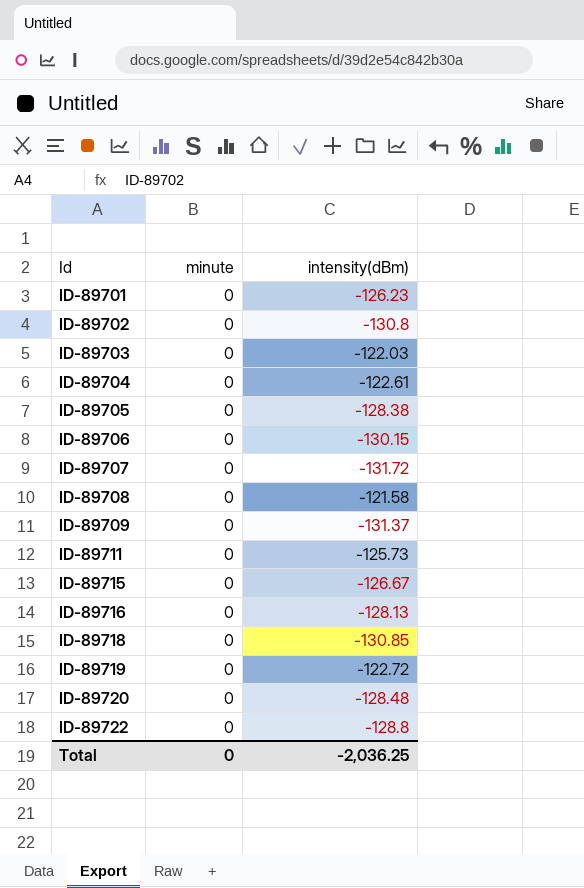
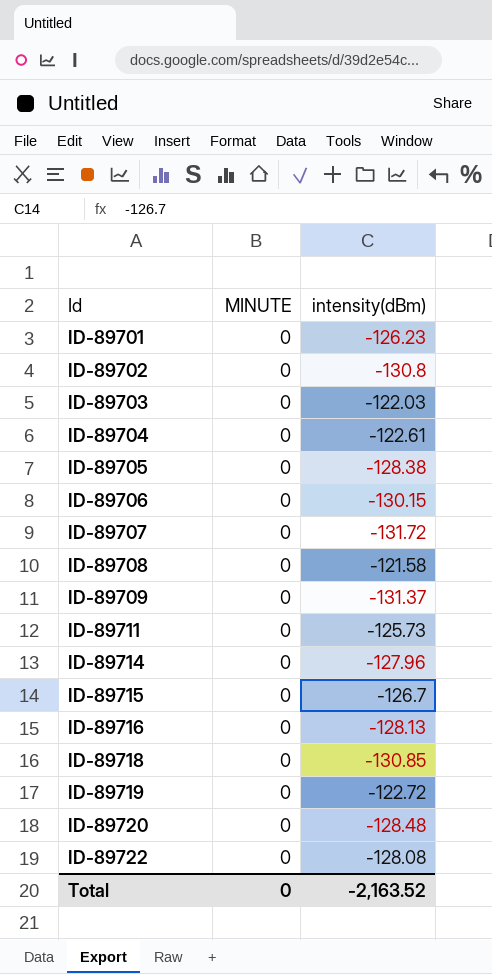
column name: minute -> MINUTE
row ID-89714: none -> 0 | -127.96
ID-89715 | intensity(dBm): -126.67 -> -126.7
ID-89722 | intensity(dBm): -128.8 -> -128.08
Total | intensity(dBm): -2,036.25 -> -2,163.52

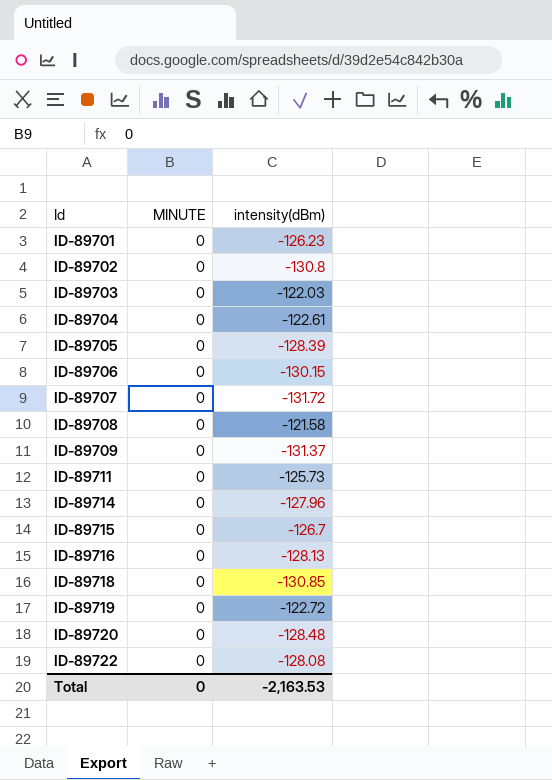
ID-89705 | intensity(dBm): -128.38 -> -128.39
Total | intensity(dBm): -2,163.52 -> -2,163.53

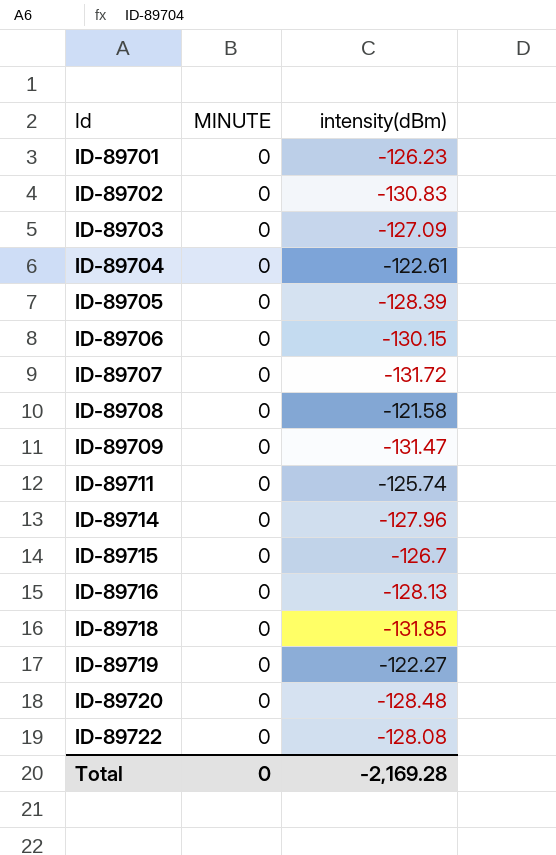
ID-89702 | intensity(dBm): -130.8 -> -130.83
ID-89703 | intensity(dBm): -122.03 -> -127.09
ID-89709 | intensity(dBm): -131.37 -> -131.47
ID-89711 | intensity(dBm): -125.73 -> -125.74
ID-89718 | intensity(dBm): -130.85 -> -131.85
ID-89719 | intensity(dBm): -122.72 -> -122.27
Total | intensity(dBm): -2,163.53 -> -2,169.28

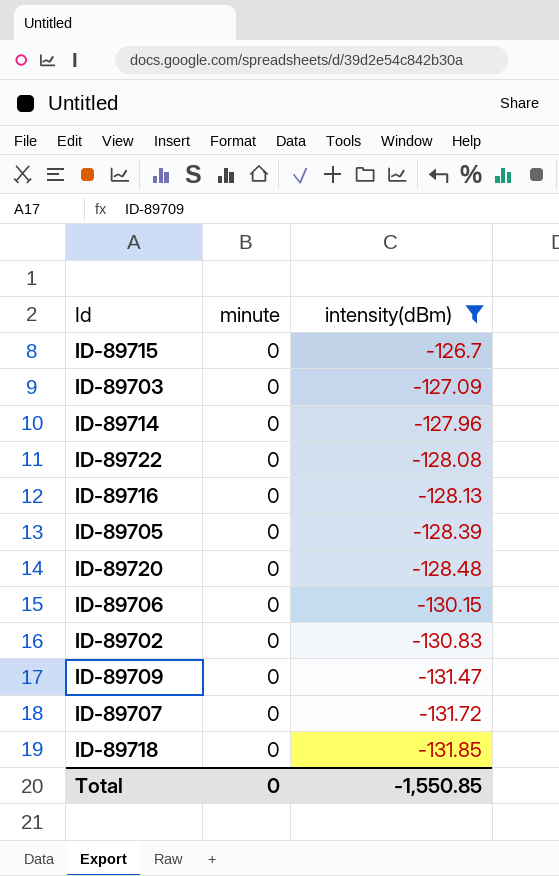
filter: none -> intensity(dBm) <= -126.7
row order: Id ascending -> intensity(dBm) descending
column name: MINUTE -> minute
Total | intensity(dBm): -2,169.28 -> -1,550.85

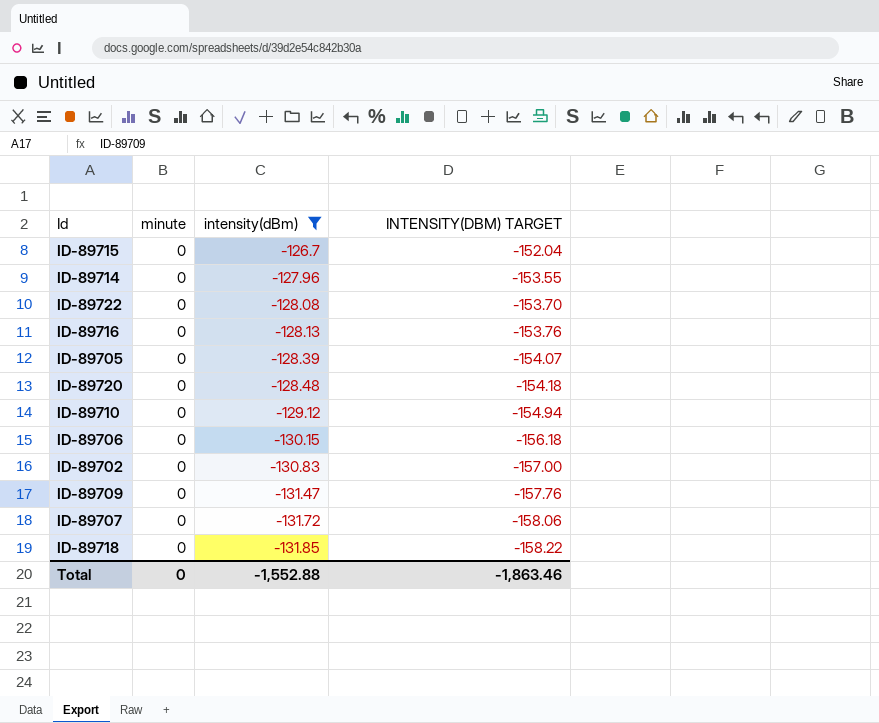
column INTENSITY(DBM) TARGET | formula: none -> [intensity(dBm)] * 1.2
row ID-89703: 0 | -127.09 -> none
row ID-89710: none -> 0 | -129.12 | -154.94
Total | intensity(dBm): -1,550.85 -> -1,552.88

